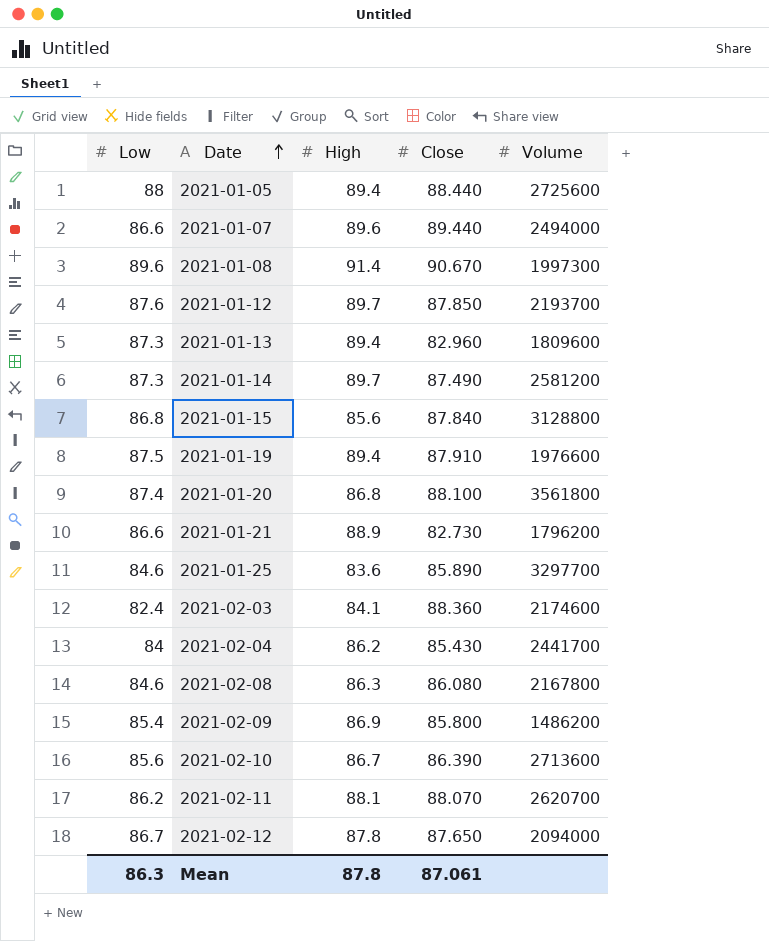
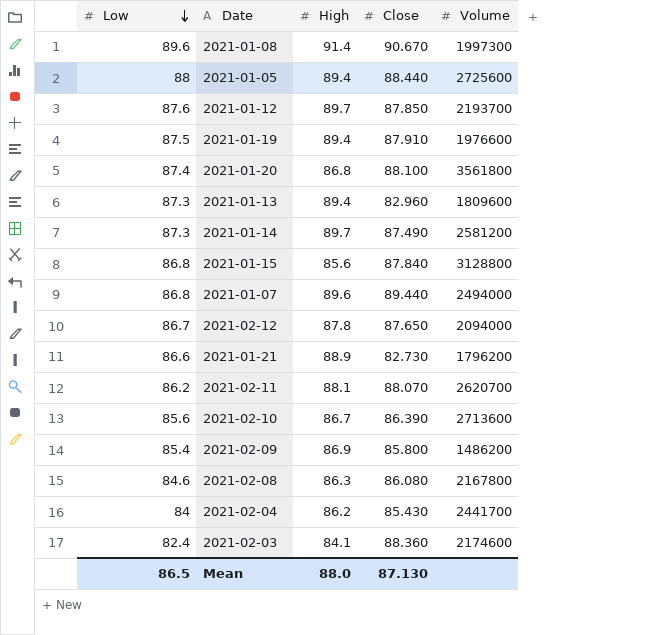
row order: Date ascending -> Low descending
row 2021-01-25: 84.6 | 83.6 | 85.890 | 3297700 -> none
2021-01-07 | Low: 86.6 -> 86.8
Mean | Low: 86.3 -> 86.5
Mean | High: 87.8 -> 88.0
Mean | Close: 87.061 -> 87.130

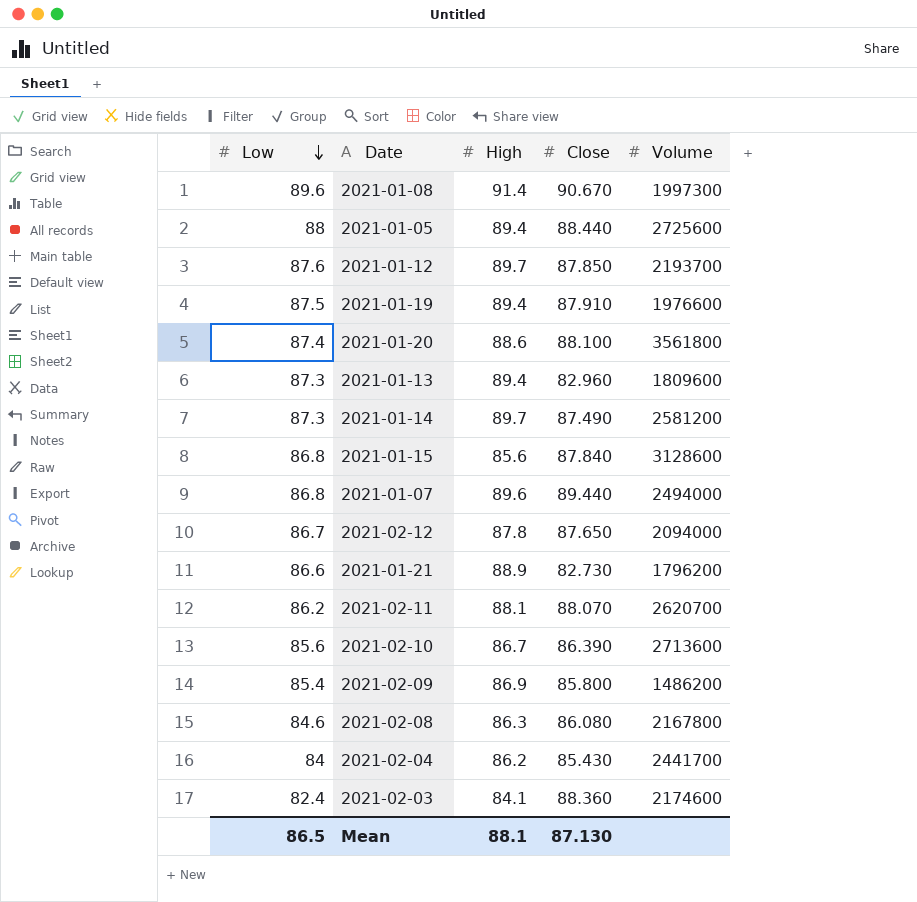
2021-01-20 | High: 86.8 -> 88.6
2021-01-15 | Volume: 3128800 -> 3128600
Mean | High: 88.0 -> 88.1

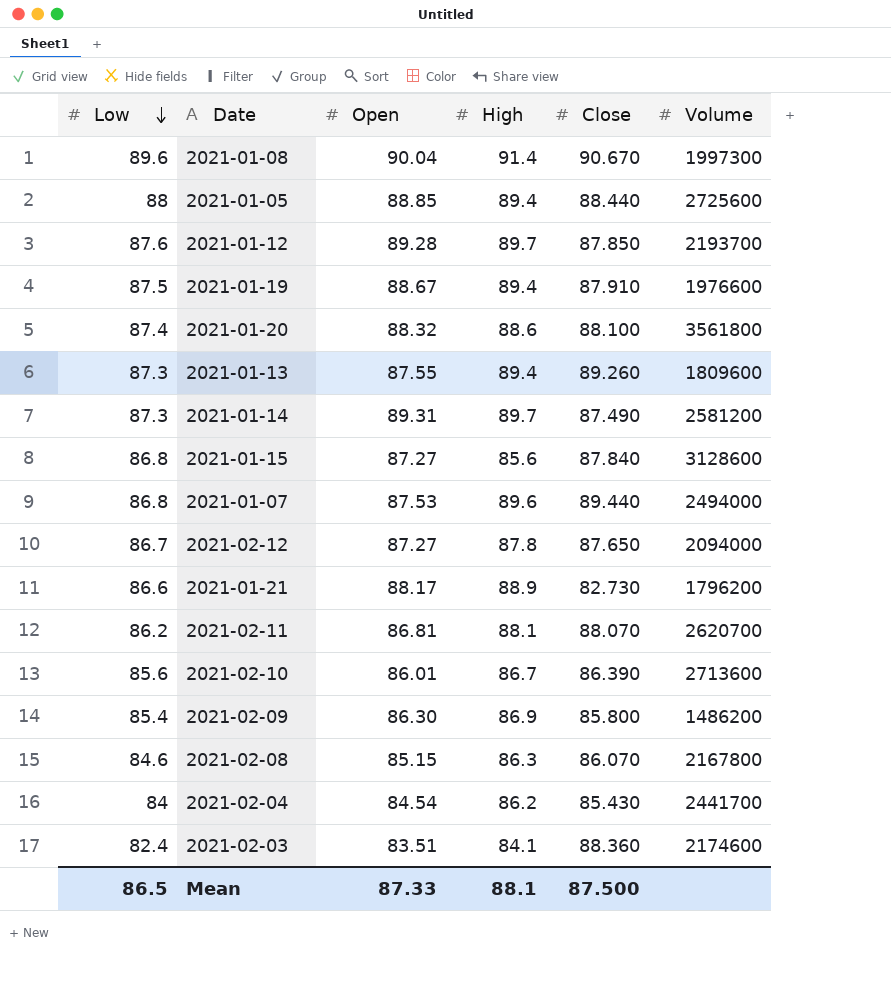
column Open | position: none -> 3
2021-01-13 | Close: 82.960 -> 89.260
2021-02-08 | Close: 86.080 -> 86.070
Mean | Close: 87.130 -> 87.500

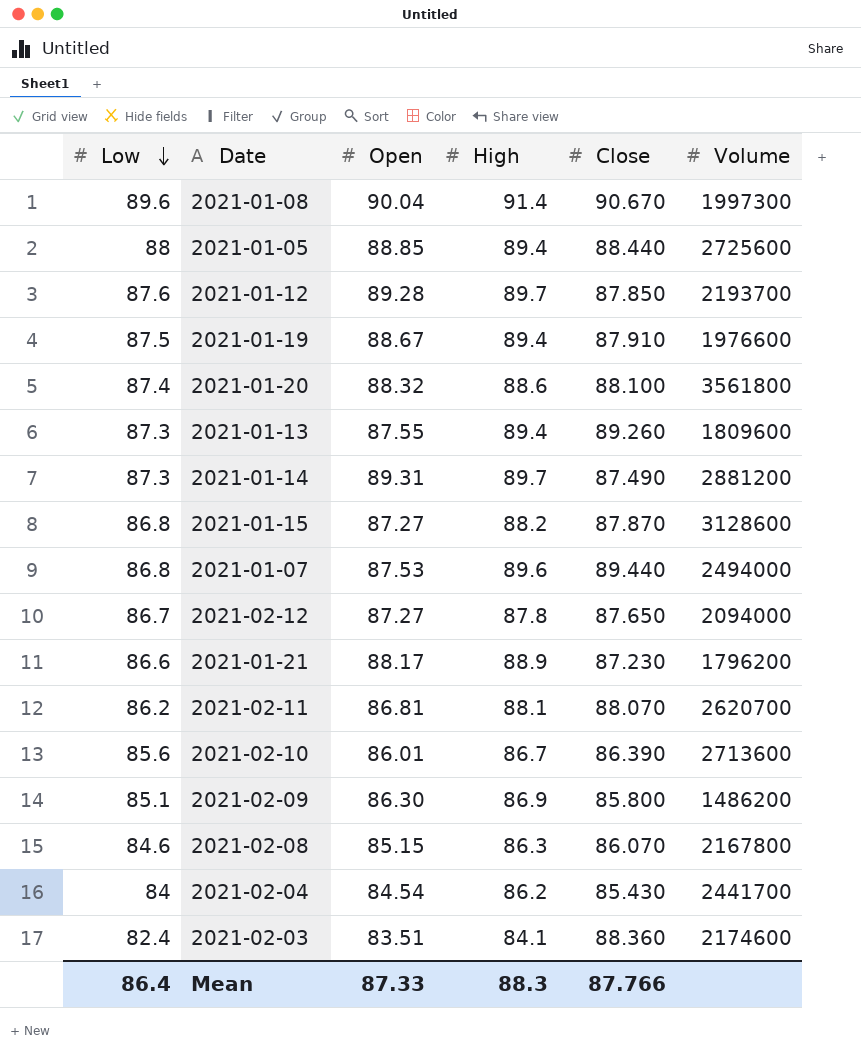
2021-01-14 | Volume: 2581200 -> 2881200
2021-01-15 | High: 85.6 -> 88.2
2021-01-15 | Close: 87.840 -> 87.870
2021-01-21 | Close: 82.730 -> 87.230
2021-02-09 | Low: 85.4 -> 85.1
Mean | Low: 86.5 -> 86.4
Mean | High: 88.1 -> 88.3
Mean | Close: 87.500 -> 87.766

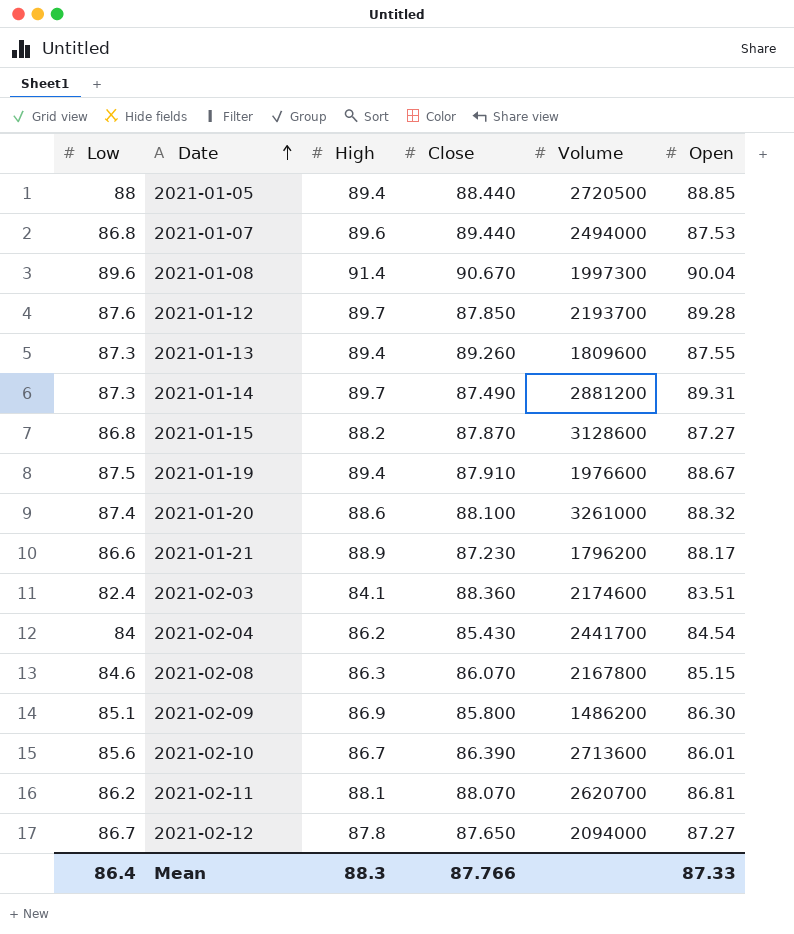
row order: Low descending -> Date ascending
column Open | position: 3 -> 6
2021-01-05 | Volume: 2725600 -> 2720500
2021-01-20 | Volume: 3561800 -> 3261000

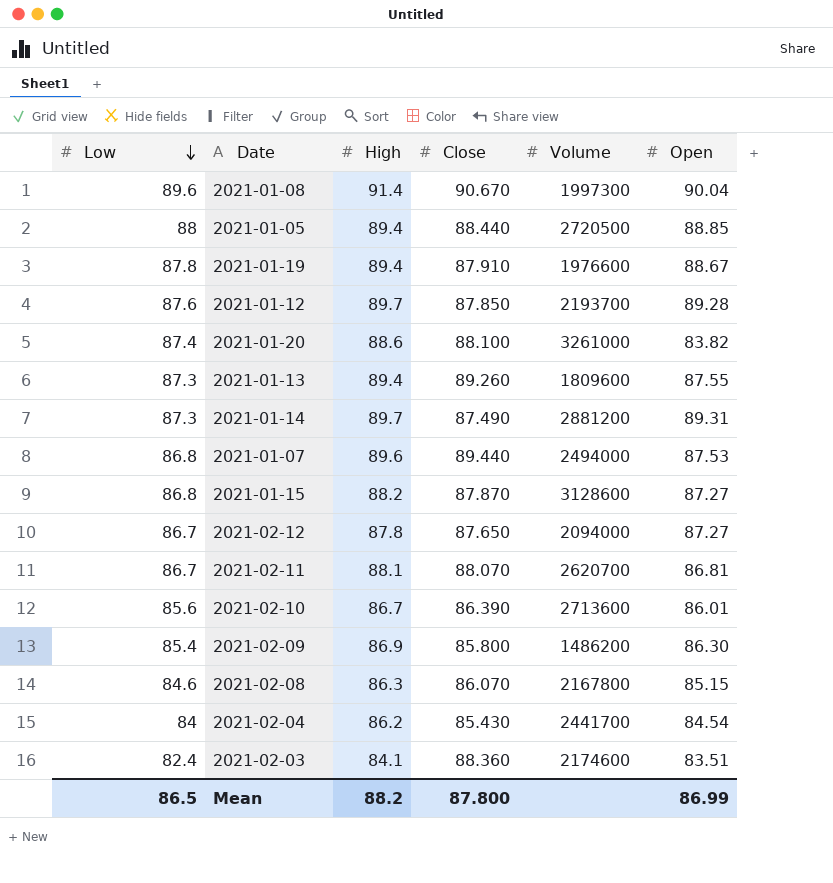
row order: Date ascending -> Low descending
row 2021-01-21: 86.6 | 88.9 | 87.230 | 1796200 | 88.17 -> none
2021-01-19 | Low: 87.5 -> 87.8
2021-01-20 | Open: 88.32 -> 83.82
2021-02-11 | Low: 86.2 -> 86.7
2021-02-09 | Low: 85.1 -> 85.4
Mean | Low: 86.4 -> 86.5
Mean | High: 88.3 -> 88.2
Mean | Close: 87.766 -> 87.800
Mean | Open: 87.33 -> 86.99

